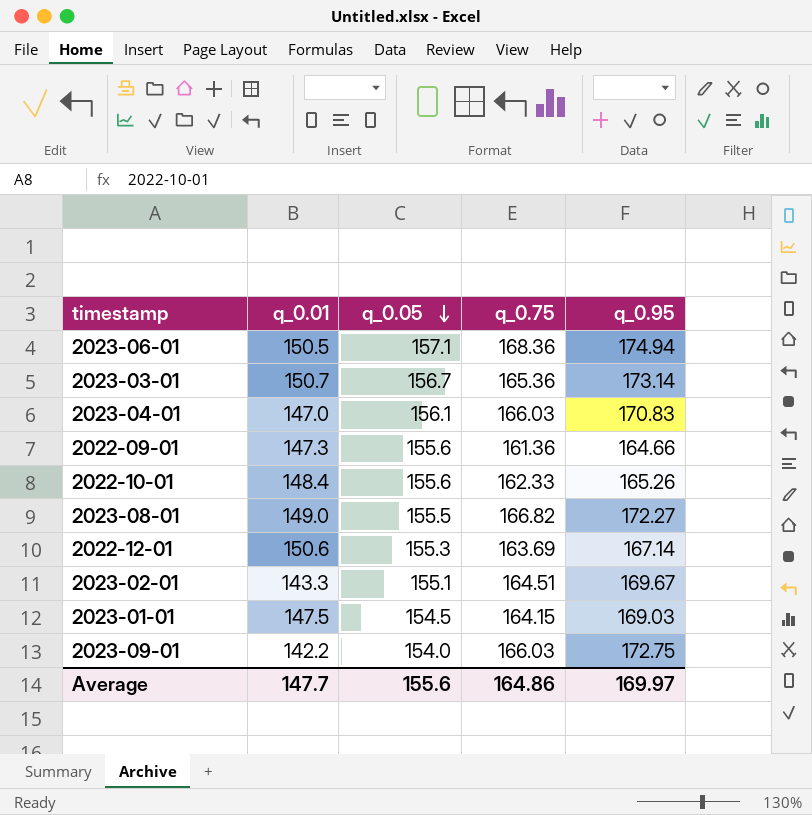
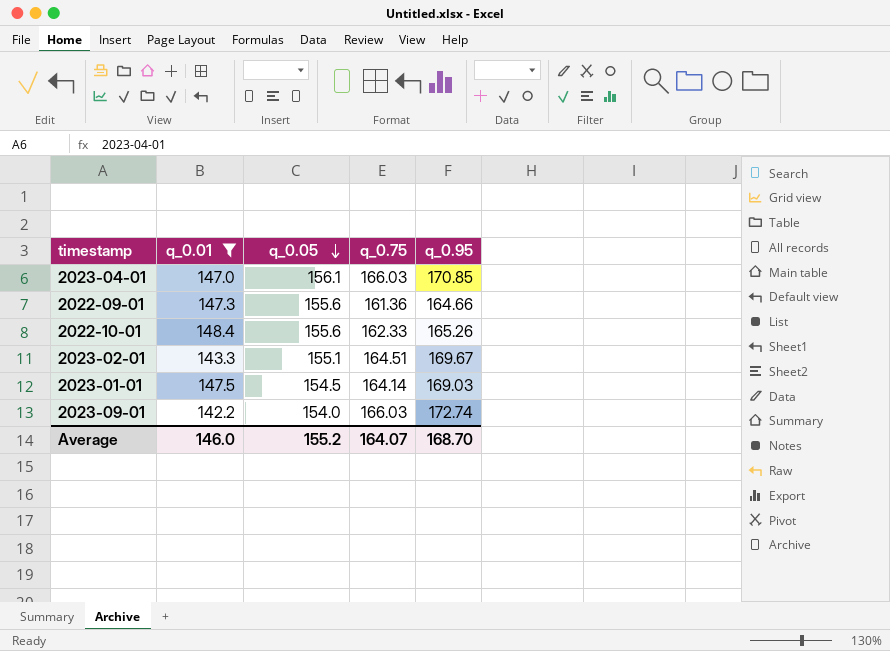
filter: none -> q_0.01 <= 148.4
2023-04-01 | q_0.95: 170.83 -> 170.85
2023-01-01 | q_0.75: 164.15 -> 164.14
2023-09-01 | q_0.95: 172.75 -> 172.74
Average | q_0.01: 147.7 -> 146.0
Average | q_0.05: 155.6 -> 155.2
Average | q_0.75: 164.86 -> 164.07
Average | q_0.95: 169.97 -> 168.70

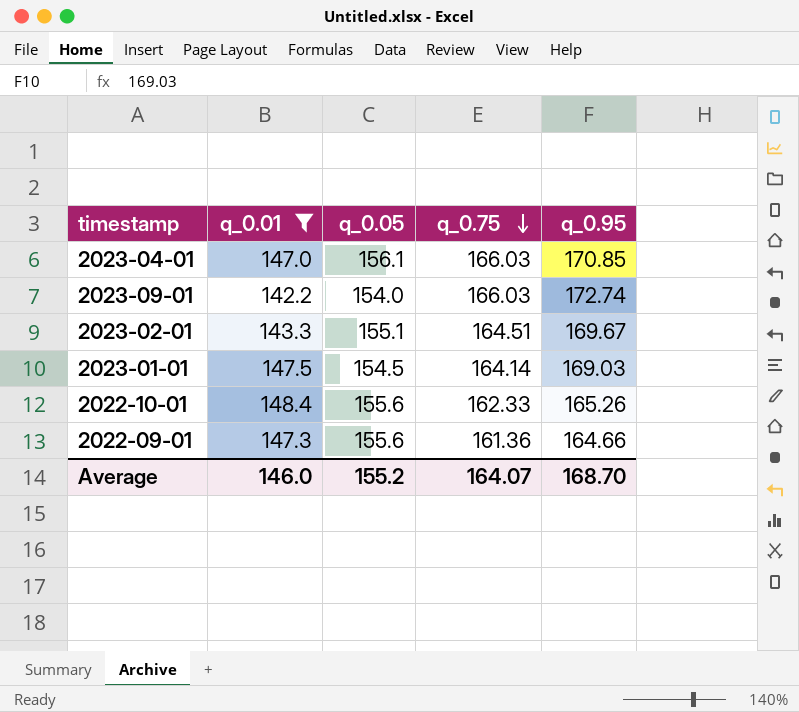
row order: q_0.05 descending -> q_0.75 descending

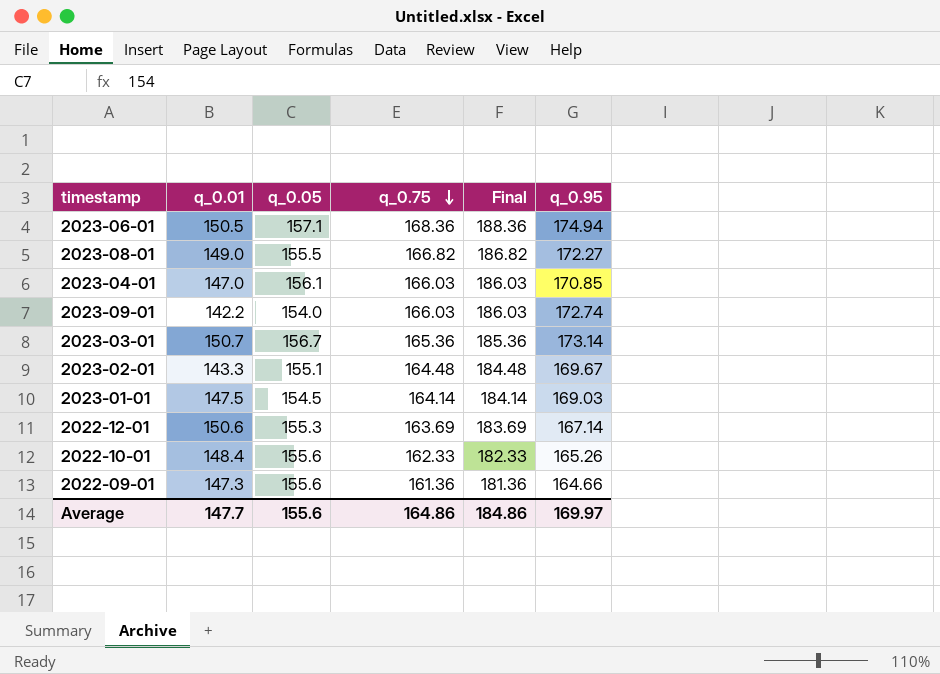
filter: q_0.01 <= 148.4 -> none
column Final | formula: none -> [q_0.75] + 20
2023-02-01 | q_0.75: 164.51 -> 164.48
Average | q_0.01: 146.0 -> 147.7
Average | q_0.05: 155.2 -> 155.6
Average | q_0.75: 164.07 -> 164.86
Average | q_0.95: 168.70 -> 169.97

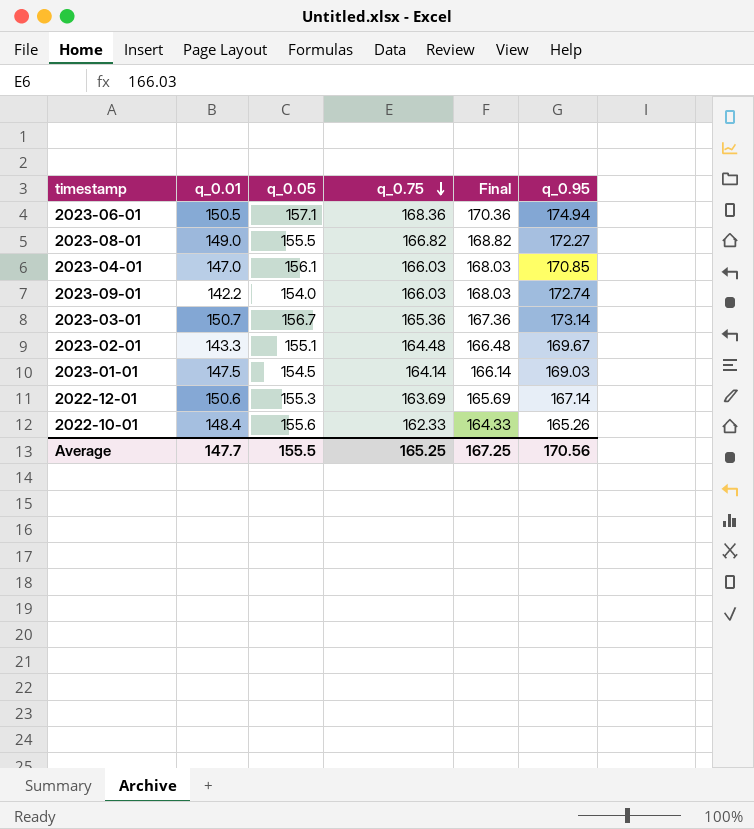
column Final | formula: [q_0.75] + 20 -> [q_0.75] + 2
row 2022-09-01: 147.3 | 155.6 | 161.36 | 181.36 | 164.66 -> none
Average | q_0.05: 155.6 -> 155.5
Average | q_0.75: 164.86 -> 165.25
Average | Final: 184.86 -> 167.25
Average | q_0.95: 169.97 -> 170.56

